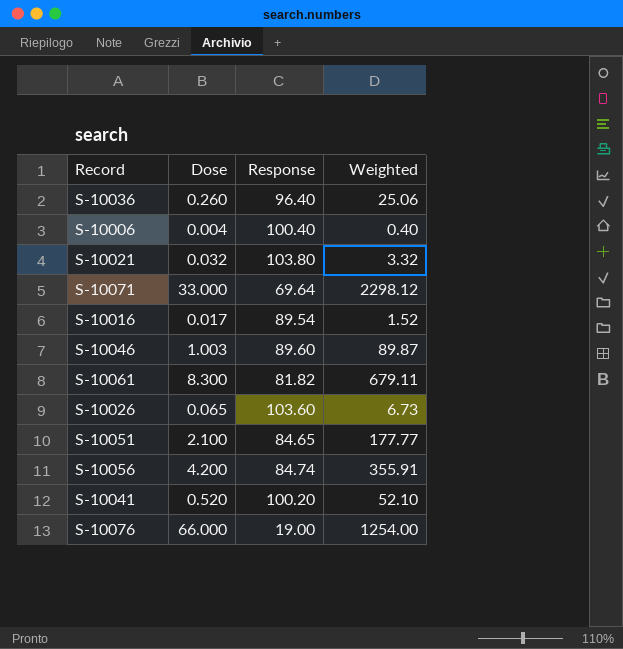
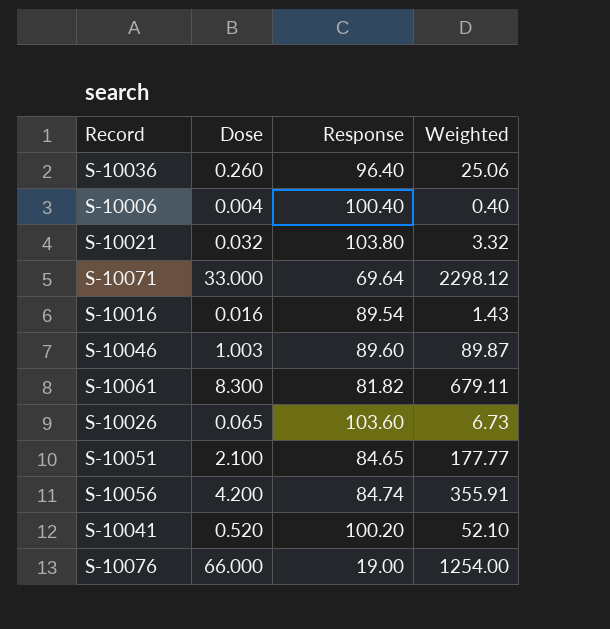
S-10016 | Dose: 0.017 -> 0.016
S-10016 | Weighted: 1.52 -> 1.43

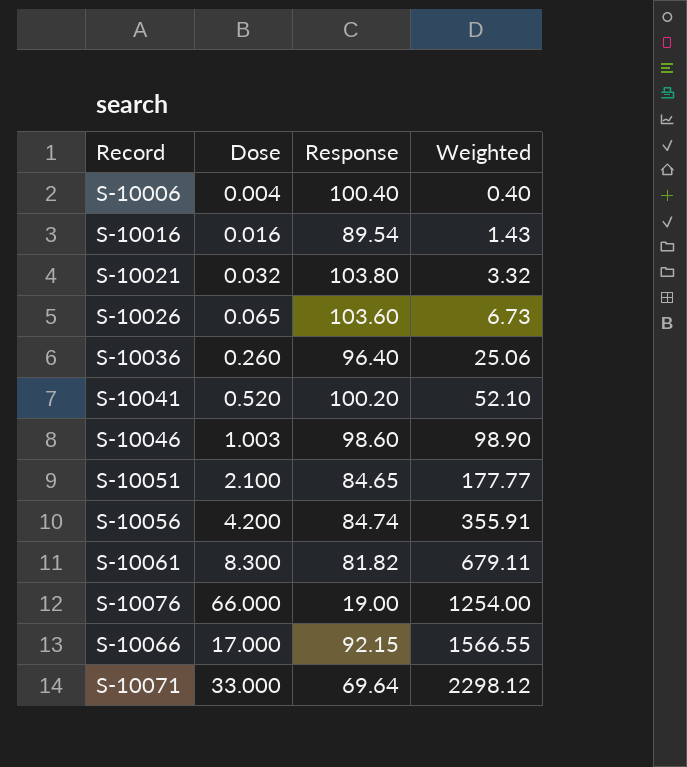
row order: none -> Weighted ascending
S-10046 | Response: 89.60 -> 98.60
S-10046 | Weighted: 89.87 -> 98.90
row S-10066: none -> 17.000 | 92.15 | 1566.55

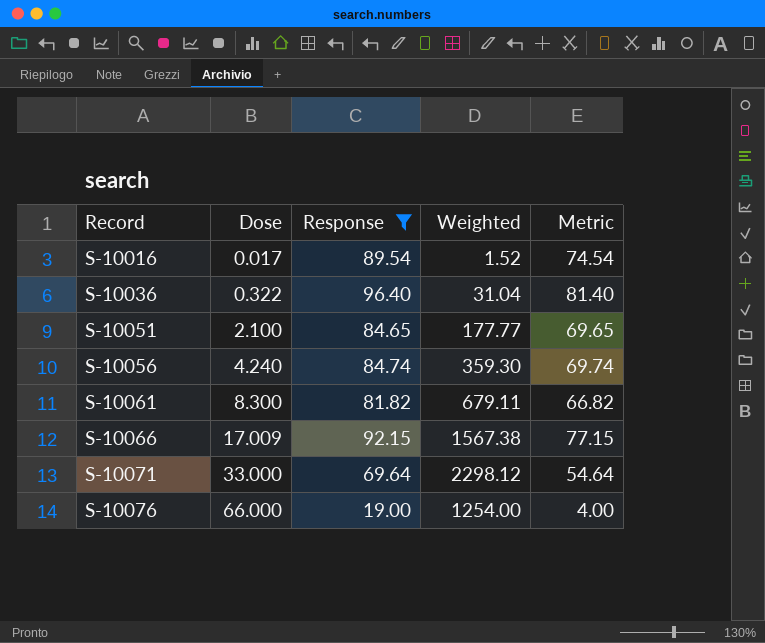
filter: none -> Response <= 96.40
row order: Weighted ascending -> Record ascending
column Metric | formula: none -> [Response] - 15
S-10016 | Dose: 0.016 -> 0.017
S-10016 | Weighted: 1.43 -> 1.52
S-10036 | Dose: 0.260 -> 0.322
S-10036 | Weighted: 25.06 -> 31.04
S-10056 | Dose: 4.200 -> 4.240
S-10056 | Weighted: 355.91 -> 359.30
S-10066 | Dose: 17.000 -> 17.009
S-10066 | Weighted: 1566.55 -> 1567.38

